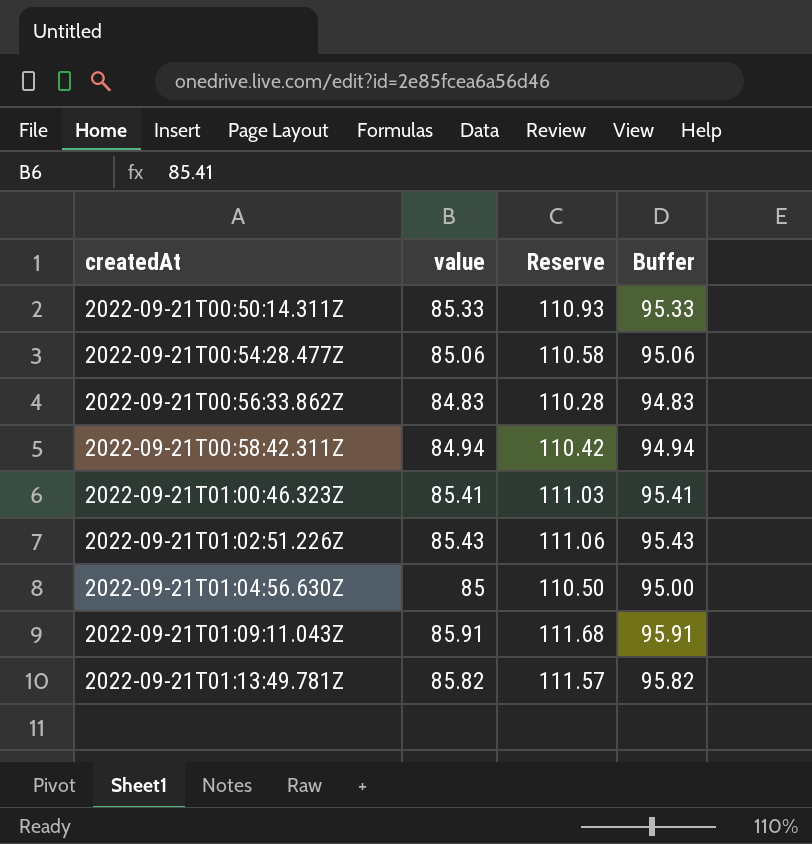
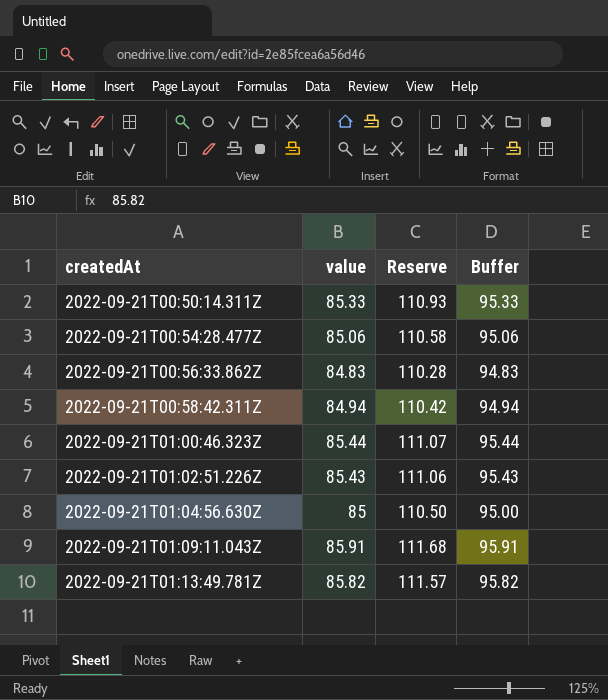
2022-09-21T01:00:46.323Z | value: 85.41 -> 85.44
2022-09-21T01:00:46.323Z | Reserve: 111.03 -> 111.07
2022-09-21T01:00:46.323Z | Buffer: 95.41 -> 95.44

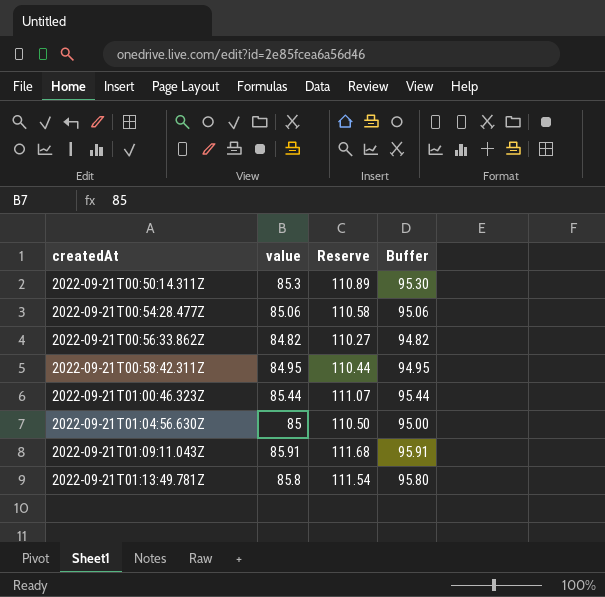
row 2022-09-21T01:02:51.226Z: 85.43 | 111.06 | 95.43 -> none
2022-09-21T00:50:14.311Z | value: 85.33 -> 85.3
2022-09-21T00:50:14.311Z | Reserve: 110.93 -> 110.89
2022-09-21T00:50:14.311Z | Buffer: 95.33 -> 95.30
2022-09-21T00:56:33.862Z | value: 84.83 -> 84.82
2022-09-21T00:56:33.862Z | Reserve: 110.28 -> 110.27
2022-09-21T00:56:33.862Z | Buffer: 94.83 -> 94.82
2022-09-21T00:58:42.311Z | value: 84.94 -> 84.95
2022-09-21T00:58:42.311Z | Reserve: 110.42 -> 110.44
2022-09-21T00:58:42.311Z | Buffer: 94.94 -> 94.95
2022-09-21T01:13:49.781Z | value: 85.82 -> 85.8
2022-09-21T01:13:49.781Z | Reserve: 111.57 -> 111.54
2022-09-21T01:13:49.781Z | Buffer: 95.82 -> 95.80

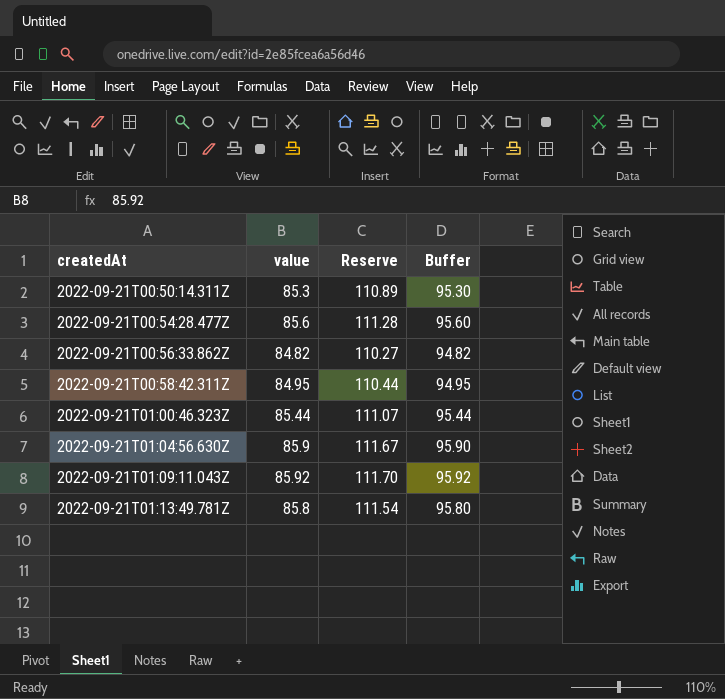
2022-09-21T00:54:28.477Z | value: 85.06 -> 85.6
2022-09-21T00:54:28.477Z | Reserve: 110.58 -> 111.28
2022-09-21T00:54:28.477Z | Buffer: 95.06 -> 95.60
2022-09-21T01:04:56.630Z | value: 85 -> 85.9
2022-09-21T01:04:56.630Z | Reserve: 110.50 -> 111.67
2022-09-21T01:04:56.630Z | Buffer: 95.00 -> 95.90
2022-09-21T01:09:11.043Z | value: 85.91 -> 85.92
2022-09-21T01:09:11.043Z | Reserve: 111.68 -> 111.70
2022-09-21T01:09:11.043Z | Buffer: 95.91 -> 95.92

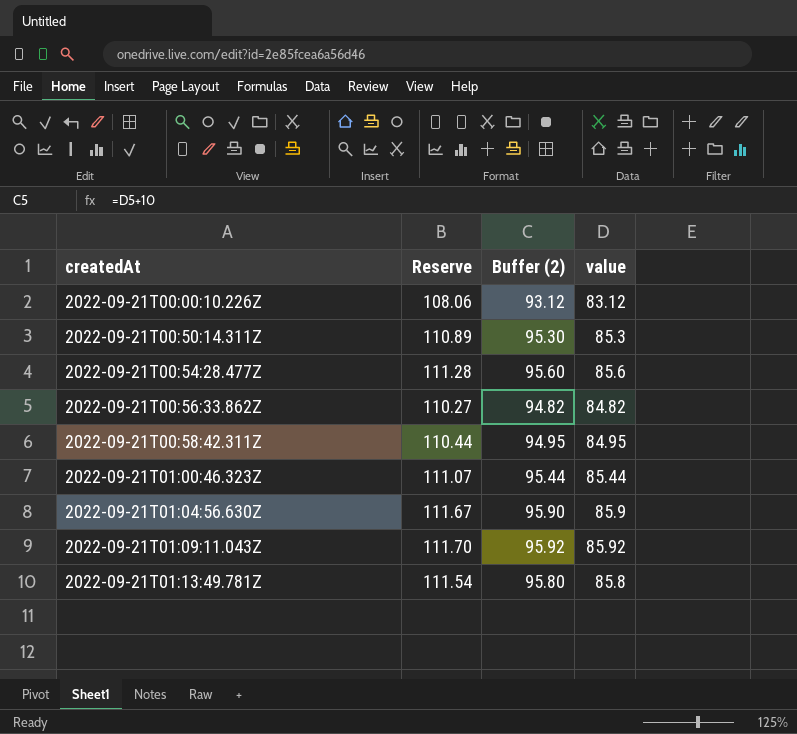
column name: Buffer -> Buffer (2)
column value | position: 2 -> 4
row 2022-09-21T00:00:10.226Z: none -> 108.06 | 93.12 | 83.12

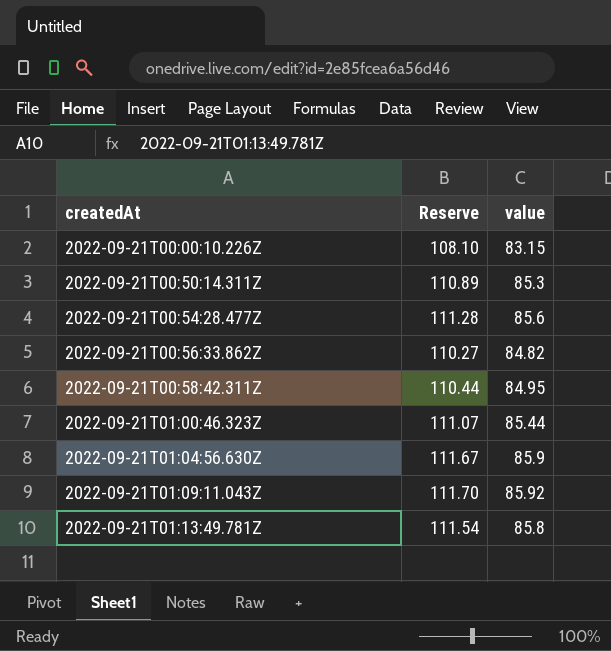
column Buffer (2) | formula: [value] + 10 -> none
2022-09-21T00:00:10.226Z | Reserve: 108.06 -> 108.10
2022-09-21T00:00:10.226Z | value: 83.12 -> 83.15

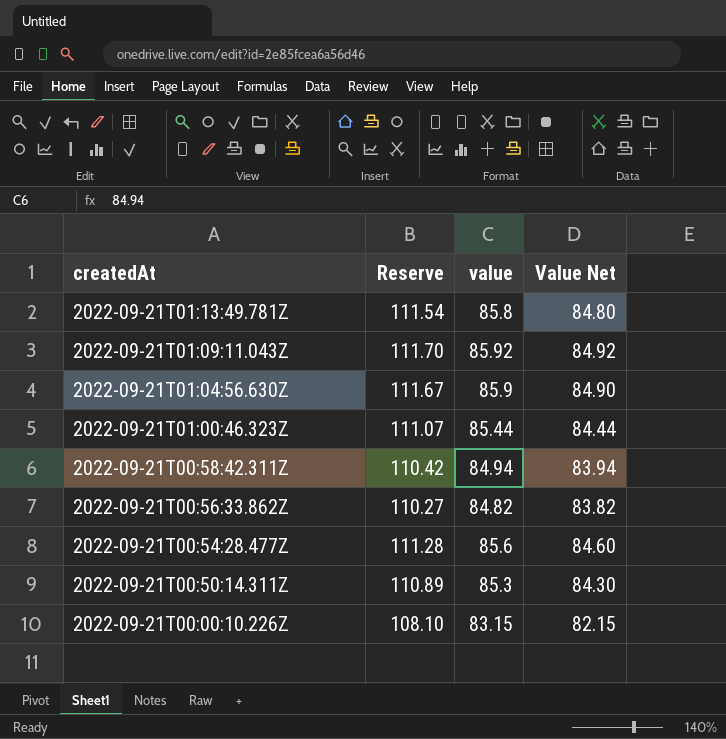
row order: createdAt ascending -> createdAt descending
column Value Net | formula: none -> [value] - 1
2022-09-21T00:58:42.311Z | Reserve: 110.44 -> 110.42
2022-09-21T00:58:42.311Z | value: 84.95 -> 84.94

